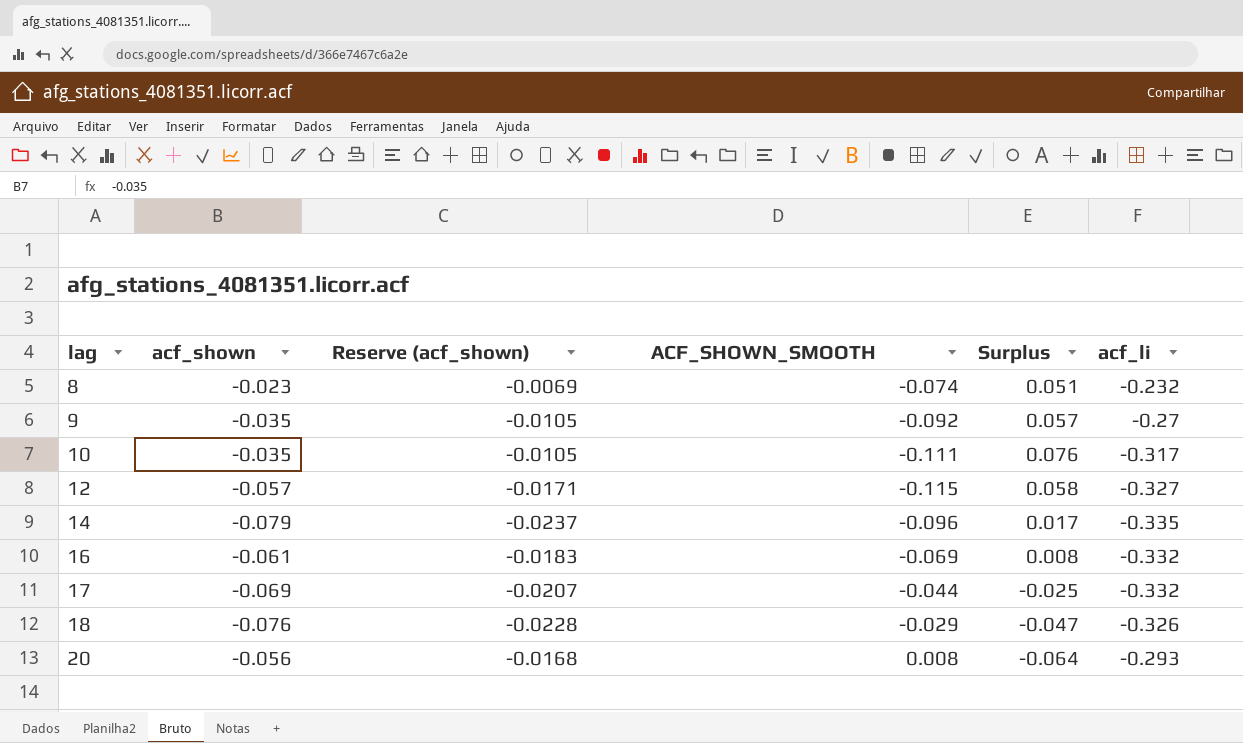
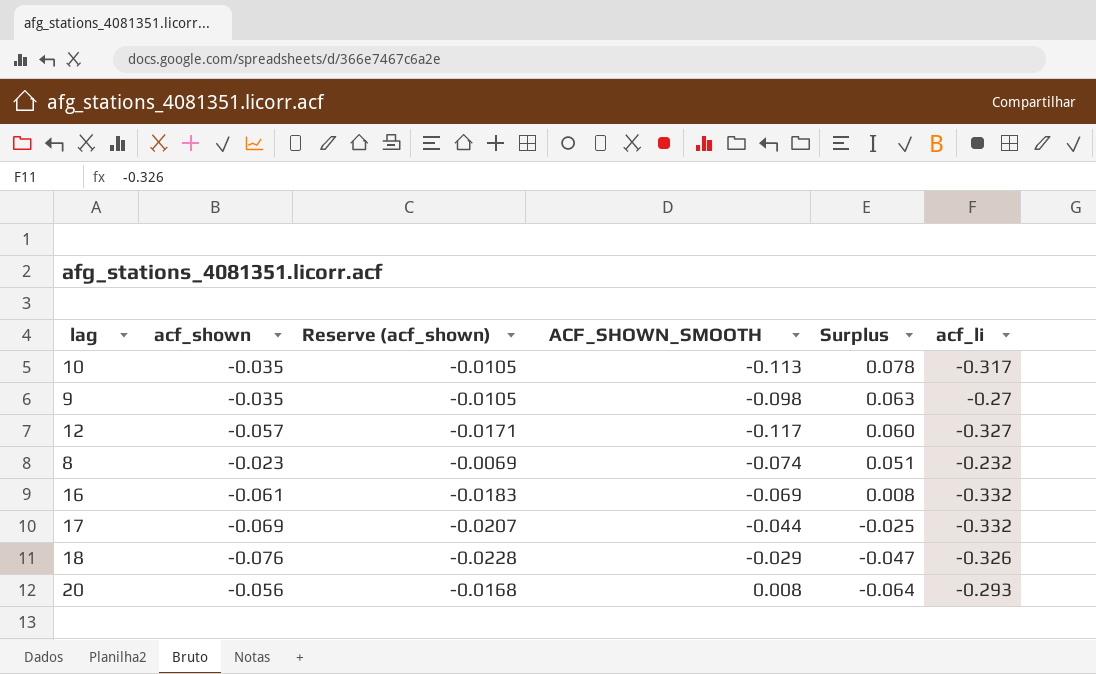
row order: lag ascending -> Surplus descending
row 14: -0.079 | -0.0237 | -0.096 | 0.017 | -0.335 -> none
10 | ACF_SHOWN_SMOOTH: -0.111 -> -0.113
10 | Surplus: 0.076 -> 0.078
9 | ACF_SHOWN_SMOOTH: -0.092 -> -0.098
9 | Surplus: 0.057 -> 0.063
12 | ACF_SHOWN_SMOOTH: -0.115 -> -0.117
12 | Surplus: 0.058 -> 0.060

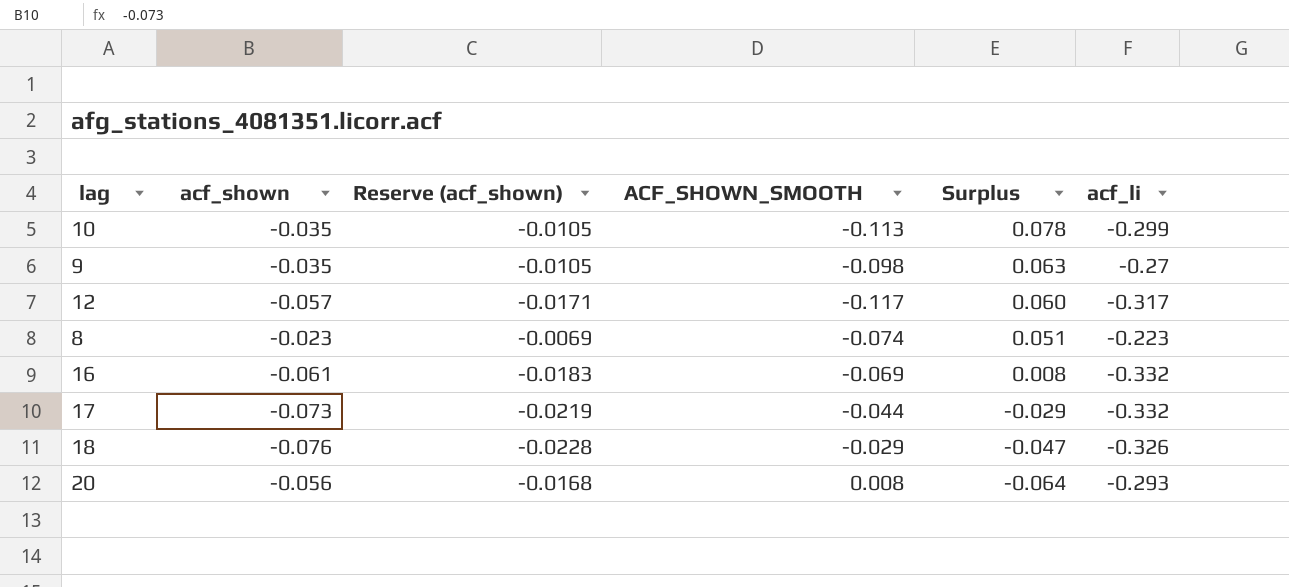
10 | acf_li: -0.317 -> -0.299
12 | acf_li: -0.327 -> -0.317
8 | acf_li: -0.232 -> -0.223
17 | acf_shown: -0.069 -> -0.073
17 | Reserve (acf_shown): -0.0207 -> -0.0219
17 | Surplus: -0.025 -> -0.029

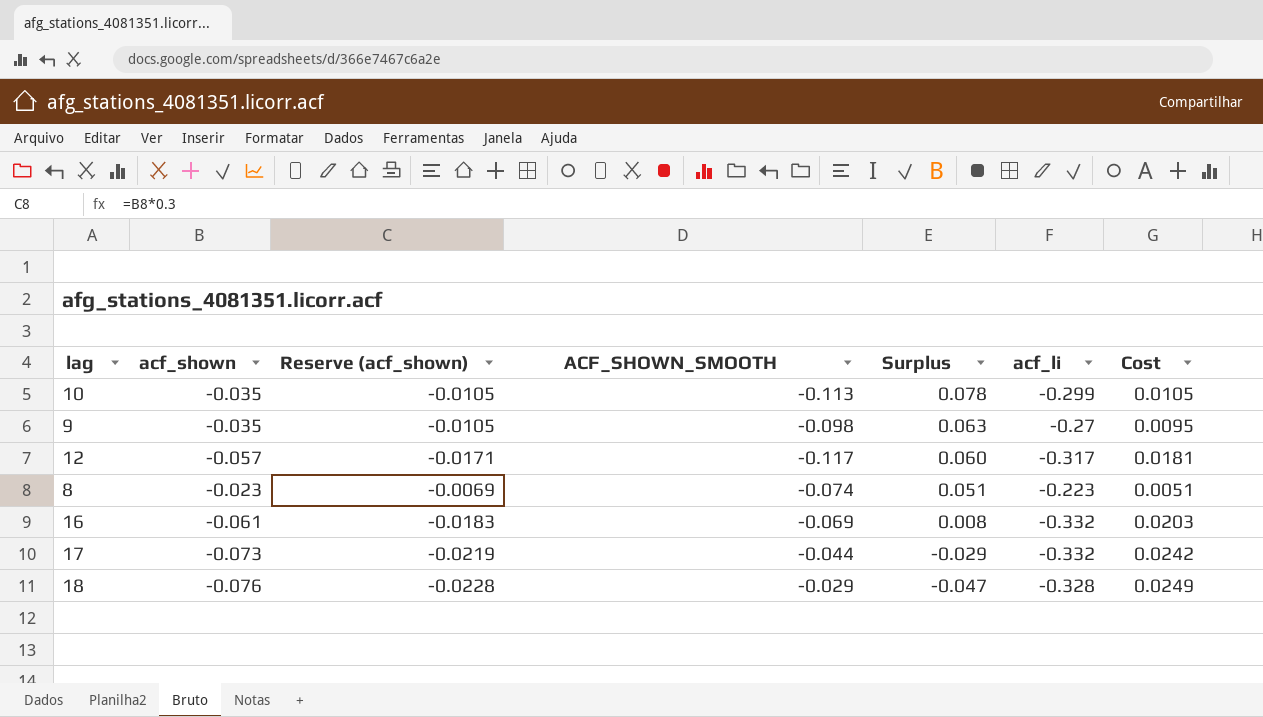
column Cost | formula: none -> [acf_shown] * [acf_li]
row 20: -0.056 | -0.0168 | 0.008 | -0.064 | -0.293 -> none
18 | acf_li: -0.326 -> -0.328

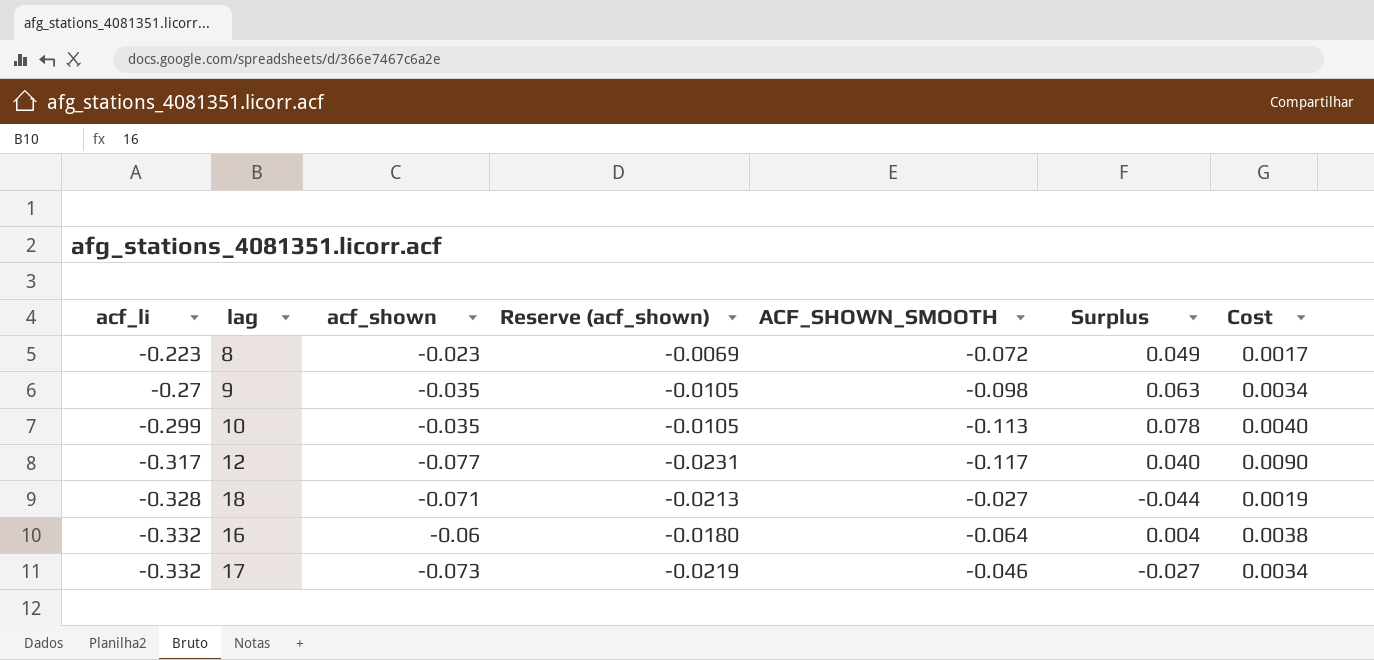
row order: Surplus descending -> acf_li descending
column acf_li | position: 6 -> 1
column Cost | formula: [acf_shown] * [acf_li] -> [acf_shown] * [ACF_SHOWN_SMOOTH]
8 | ACF_SHOWN_SMOOTH: -0.074 -> -0.072
8 | Surplus: 0.051 -> 0.049
12 | acf_shown: -0.057 -> -0.077
12 | Reserve (acf_shown): -0.0171 -> -0.0231
12 | Surplus: 0.060 -> 0.040
18 | acf_shown: -0.076 -> -0.071
18 | Reserve (acf_shown): -0.0228 -> -0.0213
18 | ACF_SHOWN_SMOOTH: -0.029 -> -0.027
18 | Surplus: -0.047 -> -0.044
16 | acf_shown: -0.061 -> -0.06
16 | Reserve (acf_shown): -0.0183 -> -0.0180
16 | ACF_SHOWN_SMOOTH: -0.069 -> -0.064
16 | Surplus: 0.008 -> 0.004
17 | ACF_SHOWN_SMOOTH: -0.044 -> -0.046
17 | Surplus: -0.029 -> -0.027

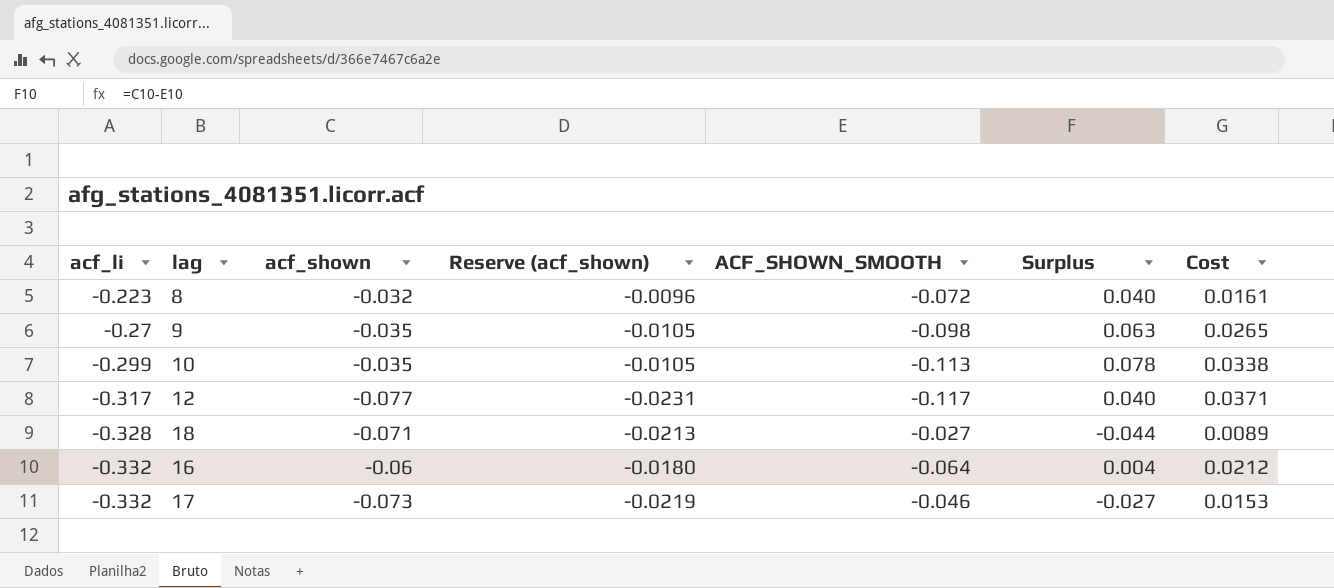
column Cost | formula: [acf_shown] * [ACF_SHOWN_SMOOTH] -> [acf_li] * [ACF_SHOWN_SMOOTH]
8 | acf_shown: -0.023 -> -0.032
8 | Reserve (acf_shown): -0.0069 -> -0.0096
8 | Surplus: 0.049 -> 0.040

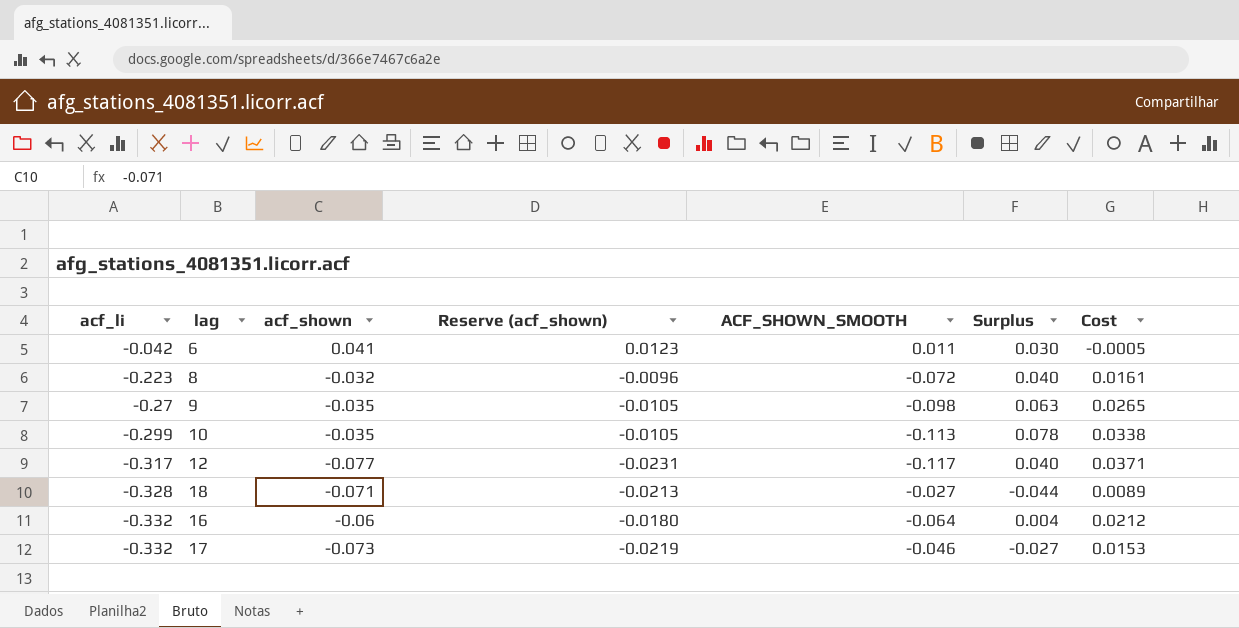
row 6: none -> -0.042 | 0.041 | 0.0123 | 0.011 | 0.030 | -0.0005

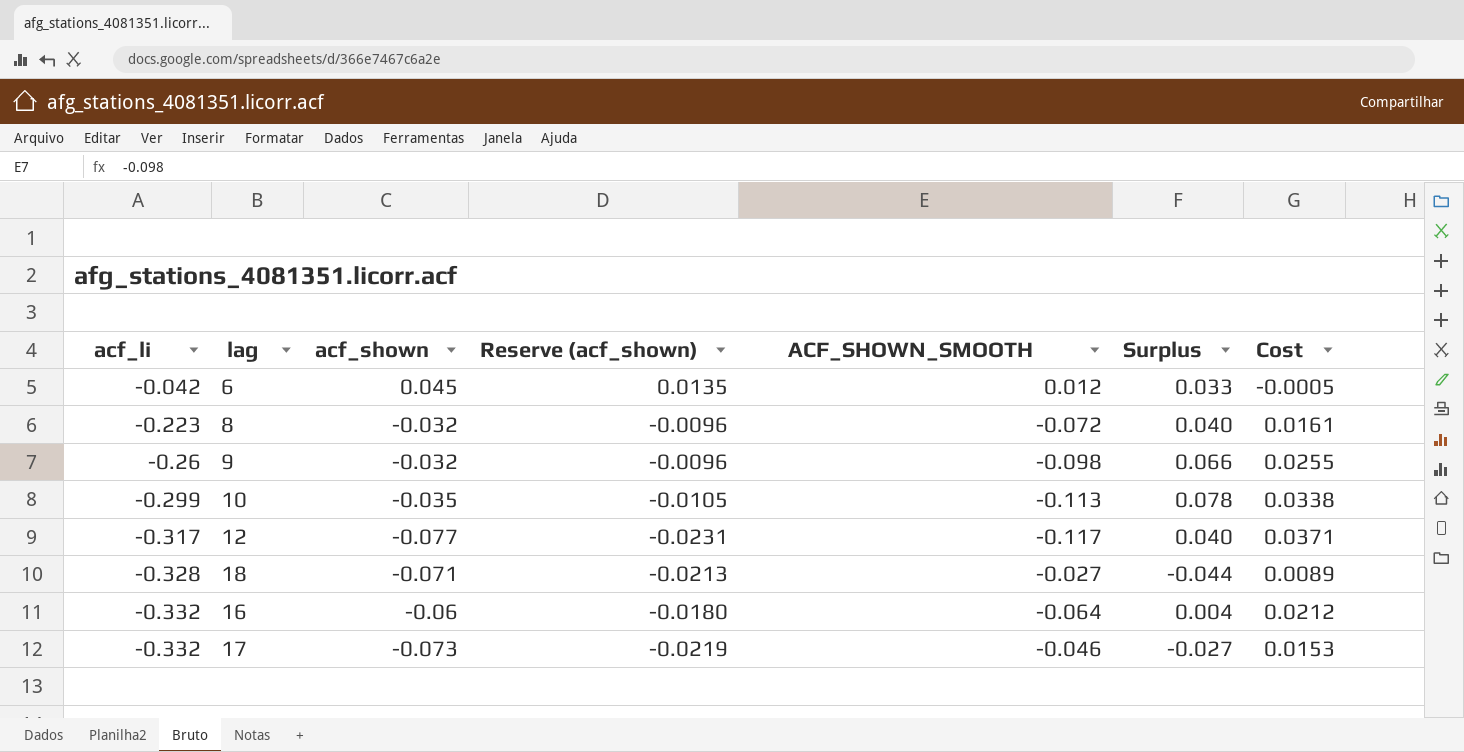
6 | acf_shown: 0.041 -> 0.045
6 | Reserve (acf_shown): 0.0123 -> 0.0135
6 | ACF_SHOWN_SMOOTH: 0.011 -> 0.012
6 | Surplus: 0.030 -> 0.033
9 | acf_li: -0.27 -> -0.26
9 | acf_shown: -0.035 -> -0.032
9 | Reserve (acf_shown): -0.0105 -> -0.0096
9 | Surplus: 0.063 -> 0.066
9 | Cost: 0.0265 -> 0.0255

